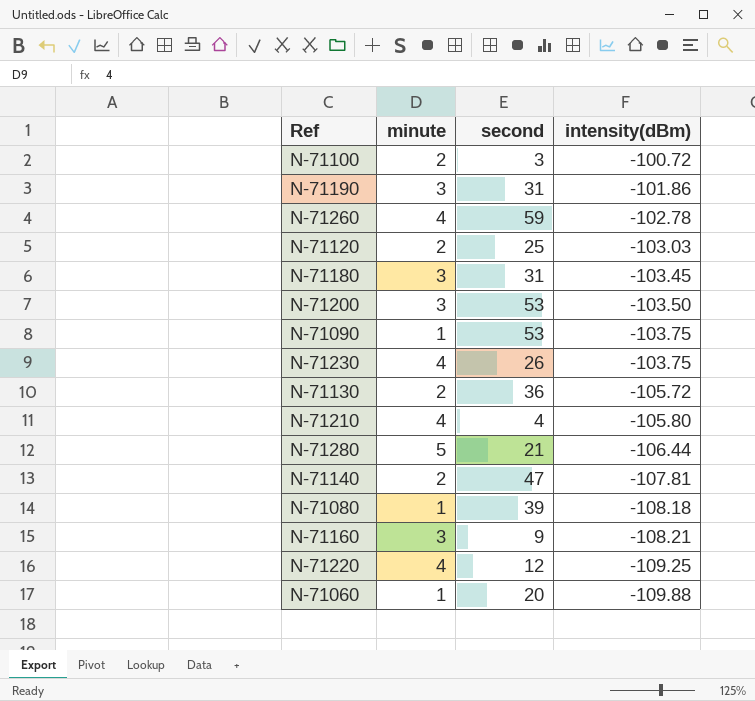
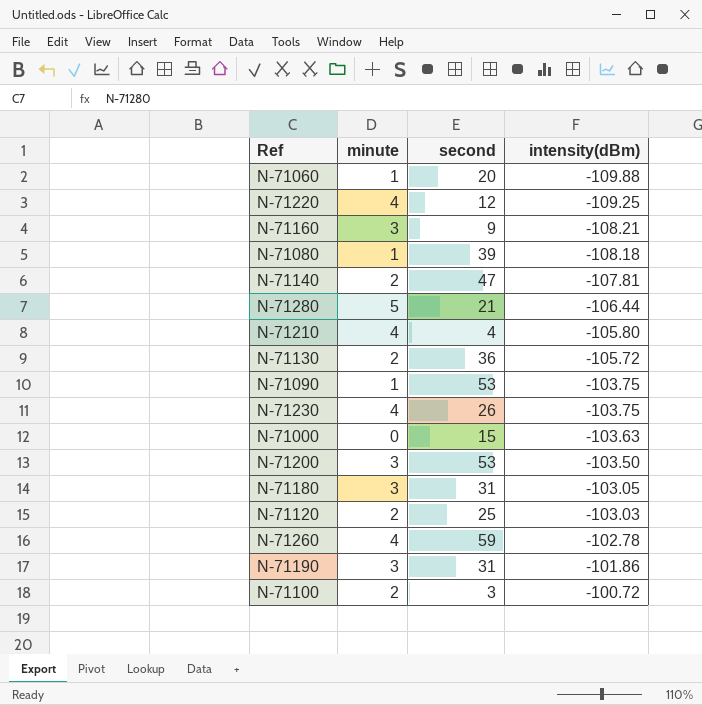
row order: intensity(dBm) descending -> intensity(dBm) ascending
row N-71000: none -> 0 | 15 | -103.63
N-71180 | intensity(dBm): -103.45 -> -103.05

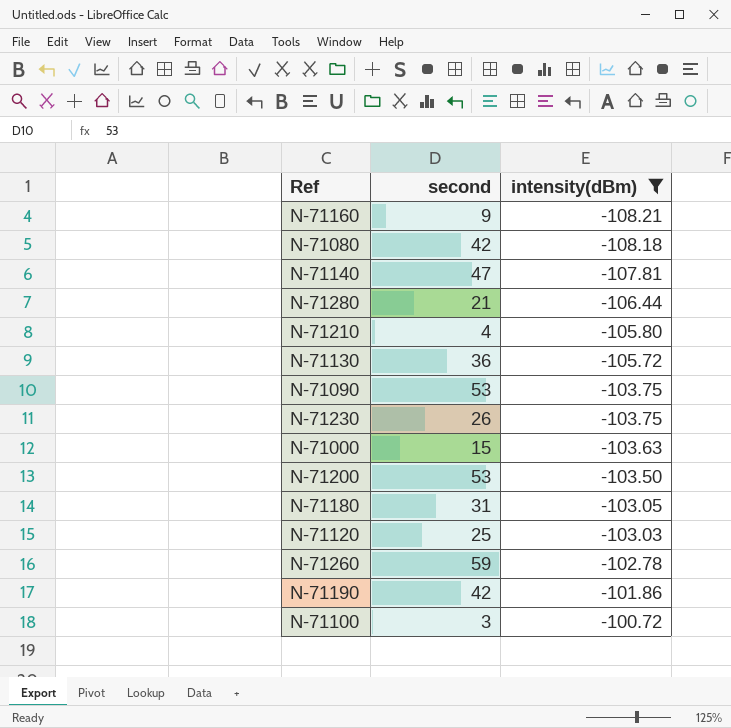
filter: none -> intensity(dBm) >= -108.21
column minute | position: 2 -> none
N-71080 | second: 39 -> 42
N-71190 | second: 31 -> 42

